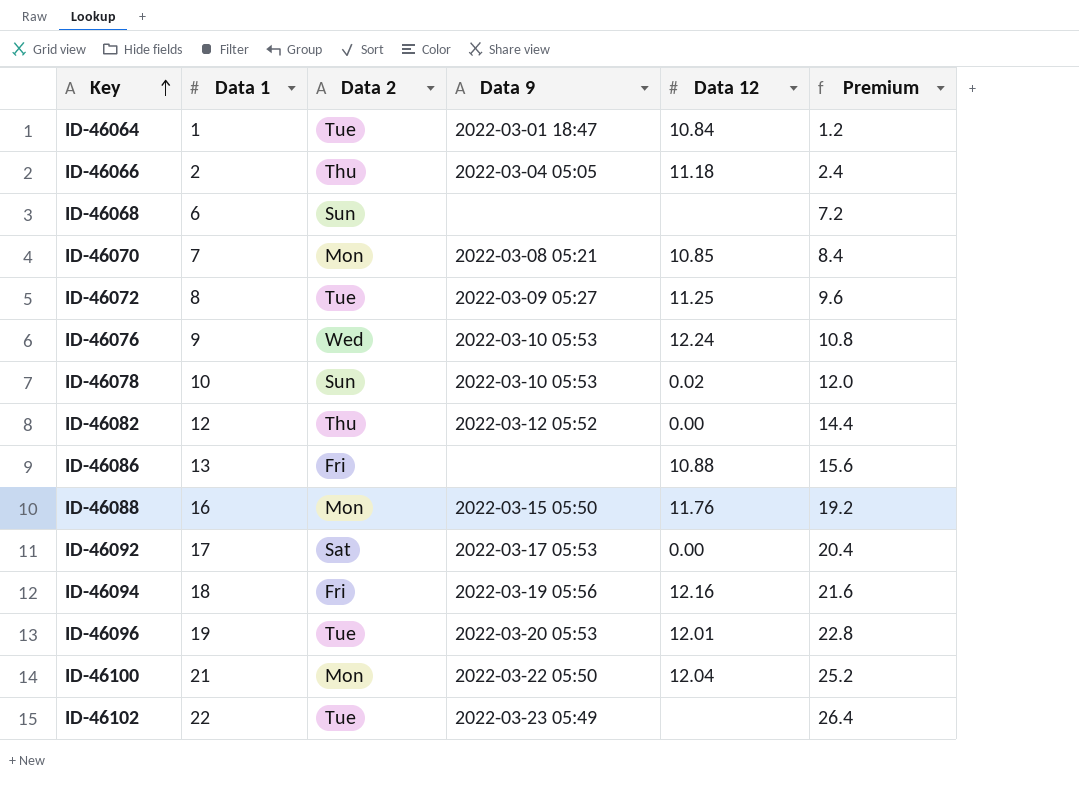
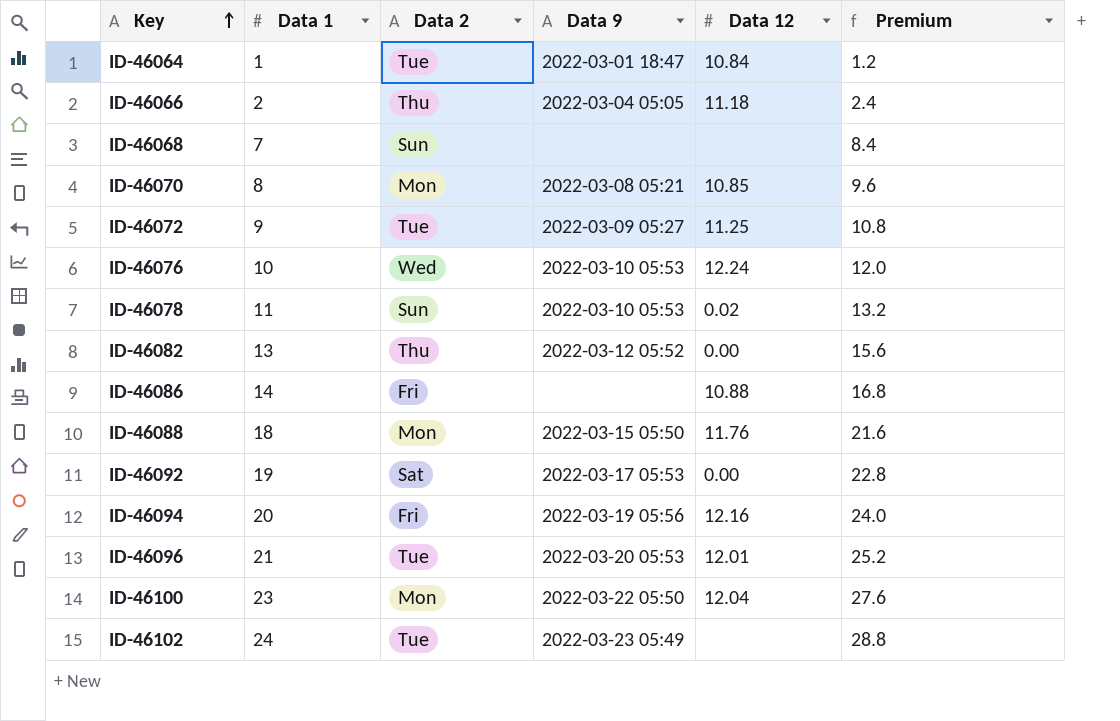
ID-46068 | Data 1: 6 -> 7
ID-46068 | Premium: 7.2 -> 8.4
ID-46070 | Data 1: 7 -> 8
ID-46070 | Premium: 8.4 -> 9.6
ID-46072 | Data 1: 8 -> 9
ID-46072 | Premium: 9.6 -> 10.8
ID-46076 | Data 1: 9 -> 10
ID-46076 | Premium: 10.8 -> 12.0
ID-46078 | Data 1: 10 -> 11
ID-46078 | Premium: 12.0 -> 13.2
ID-46082 | Data 1: 12 -> 13
ID-46082 | Premium: 14.4 -> 15.6
ID-46086 | Data 1: 13 -> 14
ID-46086 | Premium: 15.6 -> 16.8
ID-46088 | Data 1: 16 -> 18
ID-46088 | Premium: 19.2 -> 21.6
ID-46092 | Data 1: 17 -> 19
ID-46092 | Premium: 20.4 -> 22.8
ID-46094 | Data 1: 18 -> 20
ID-46094 | Premium: 21.6 -> 24.0
ID-46096 | Data 1: 19 -> 21
ID-46096 | Premium: 22.8 -> 25.2
ID-46100 | Data 1: 21 -> 23
ID-46100 | Premium: 25.2 -> 27.6
ID-46102 | Data 1: 22 -> 24
ID-46102 | Premium: 26.4 -> 28.8

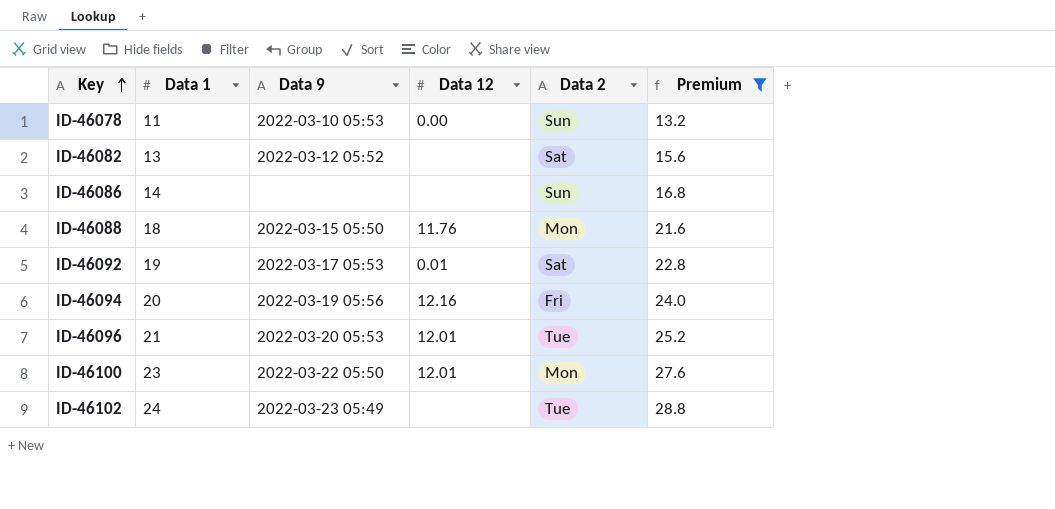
filter: none -> Premium >= 13.2
column Data 2 | position: 3 -> 5
ID-46078 | Data 12: 0.02 -> 0.00
ID-46082 | Data 12: 0.00 -> none
ID-46082 | Data 2: Thu -> Sat
ID-46086 | Data 12: 10.88 -> none
ID-46086 | Data 2: Fri -> Sun
ID-46092 | Data 12: 0.00 -> 0.01
ID-46100 | Data 12: 12.04 -> 12.01

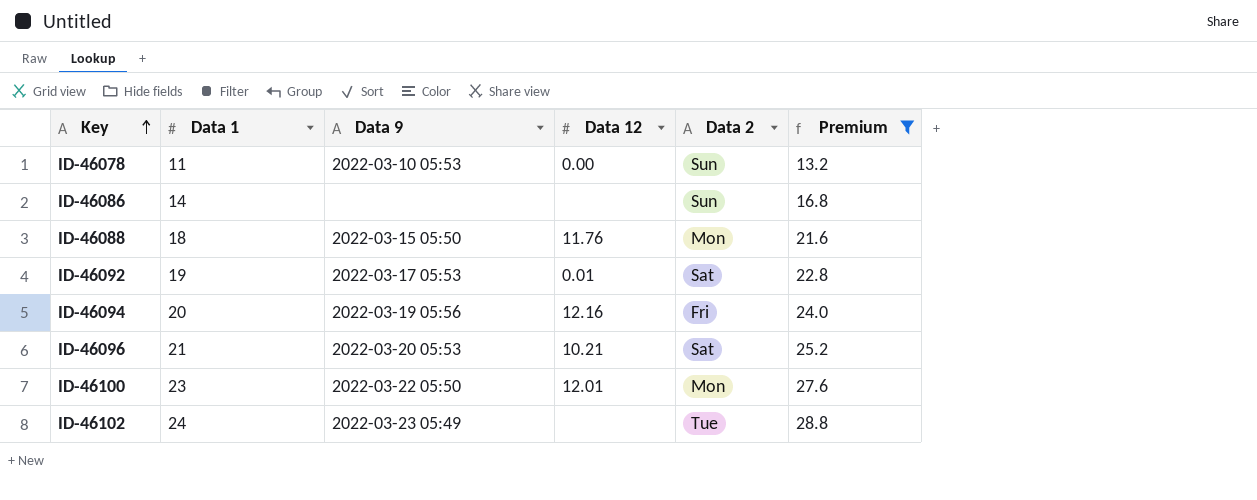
row ID-46082: 13 | 2022-03-12 05:52 | none | Sat | 15.6 -> none
ID-46096 | Data 12: 12.01 -> 10.21
ID-46096 | Data 2: Tue -> Sat

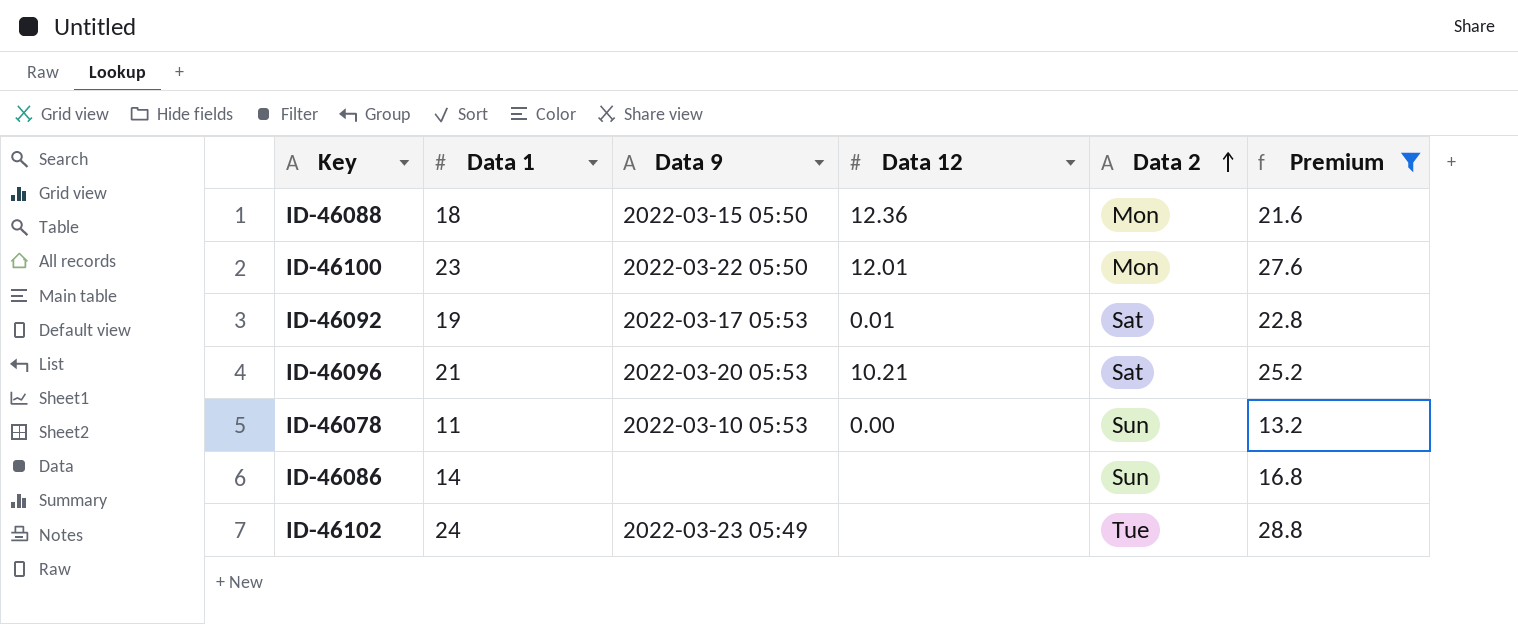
row order: Key ascending -> Data 2 ascending
row ID-46094: 20 | 2022-03-19 05:56 | 12.16 | Fri | 24.0 -> none
ID-46088 | Data 12: 11.76 -> 12.36

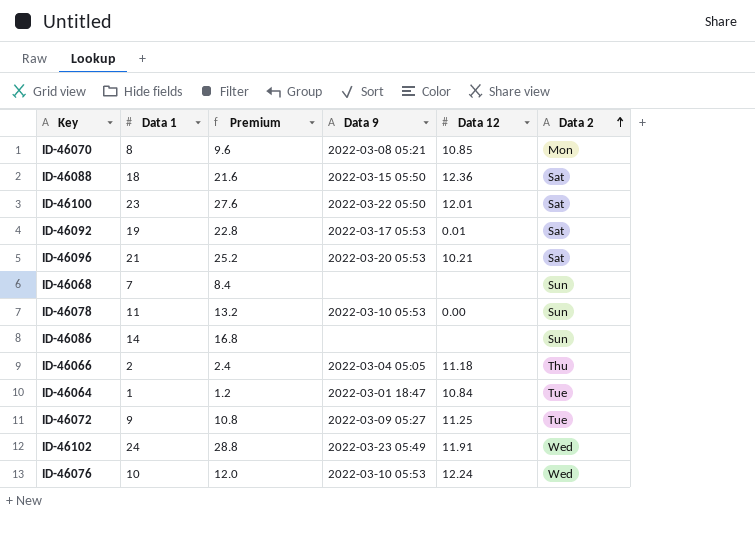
filter: Premium >= 13.2 -> none
column Premium | position: 6 -> 3
ID-46088 | Data 2: Mon -> Sat
ID-46100 | Data 2: Mon -> Sat
ID-46102 | Data 12: none -> 11.91
ID-46102 | Data 2: Tue -> Wed

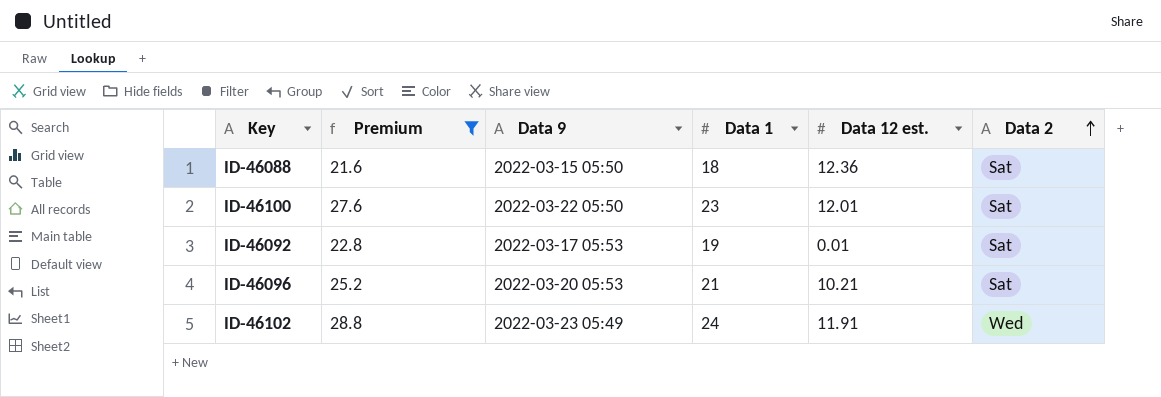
filter: none -> Premium >= 21.6
column Data 1 | position: 2 -> 4
column name: Data 12 -> Data 12 est.

